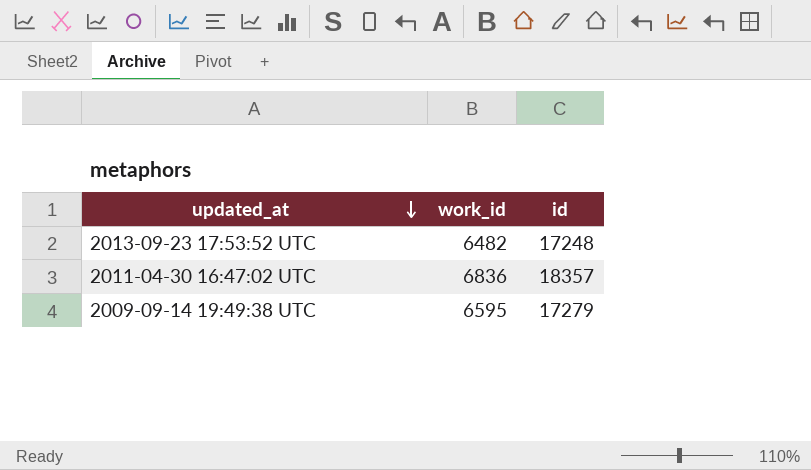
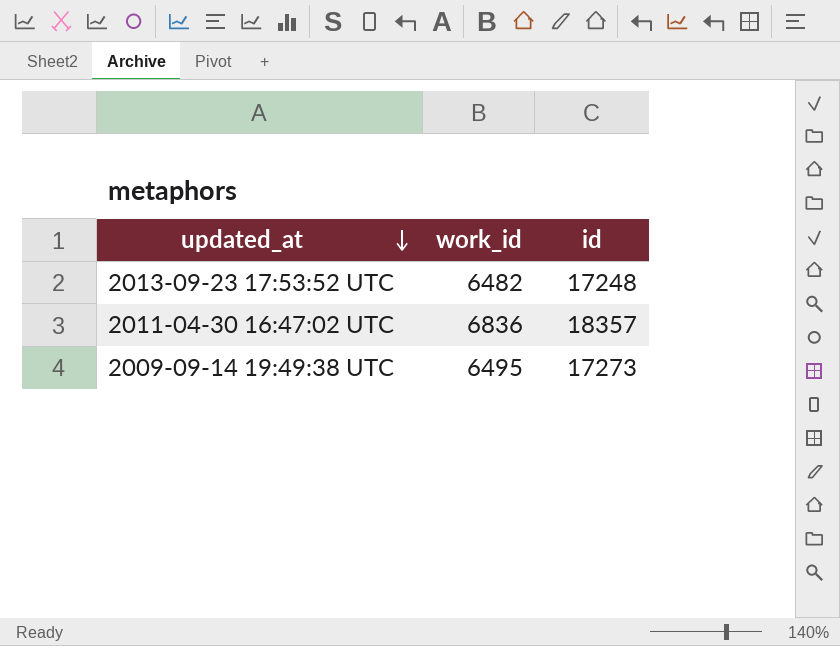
2009-09-14 19:49:38 UTC | work_id: 6595 -> 6495
2009-09-14 19:49:38 UTC | id: 17279 -> 17273

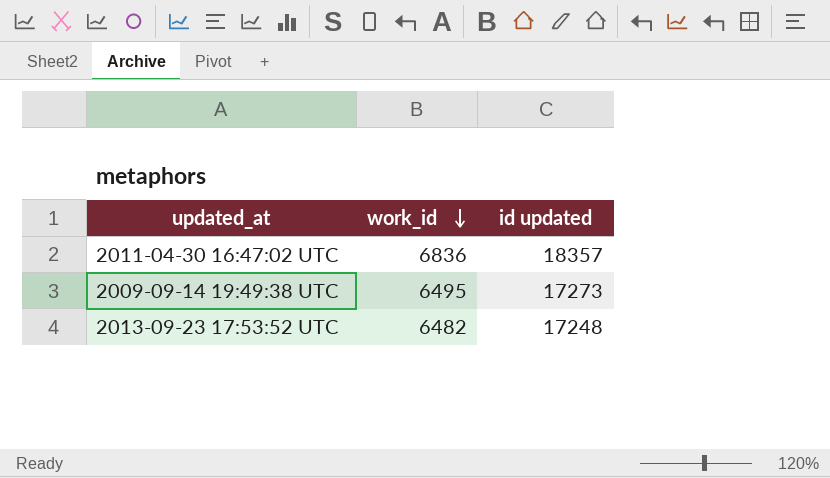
row order: updated_at descending -> work_id descending
column name: id -> id updated

